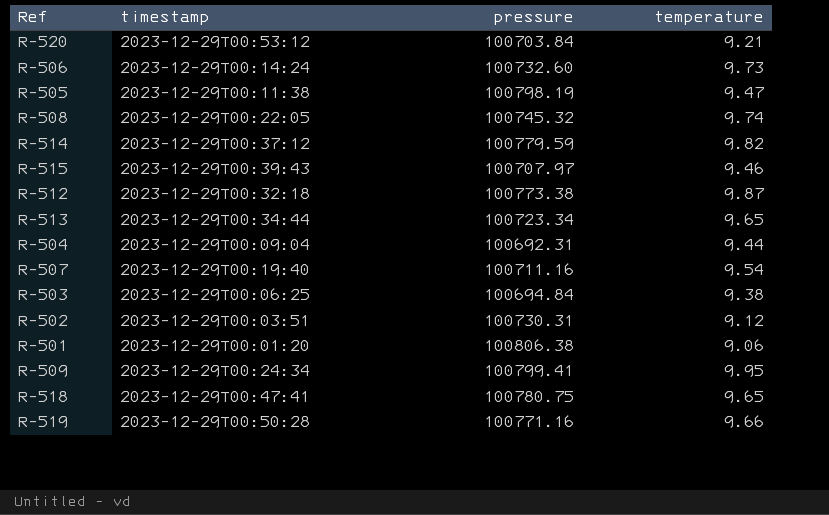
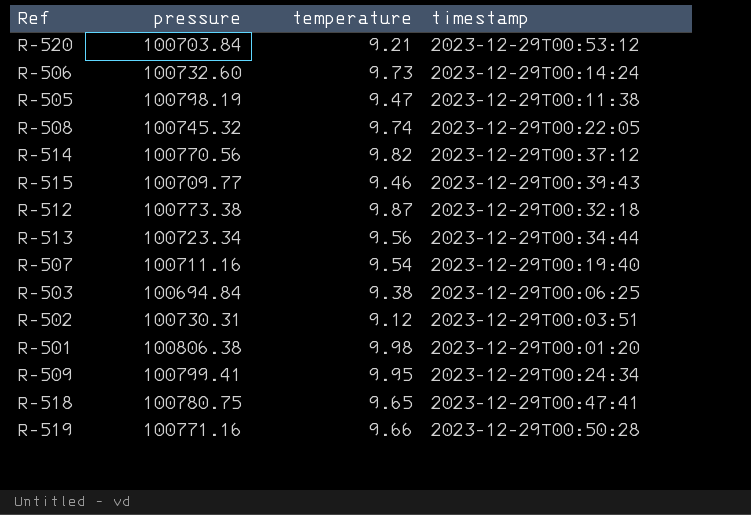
column timestamp | position: 2 -> 4
row R-504: 2023-12-29T00:09:04 | 100692.31 | 9.44 -> none
R-514 | pressure: 100779.59 -> 100770.56
R-515 | pressure: 100707.97 -> 100709.77
R-513 | temperature: 9.65 -> 9.56
R-501 | temperature: 9.06 -> 9.98

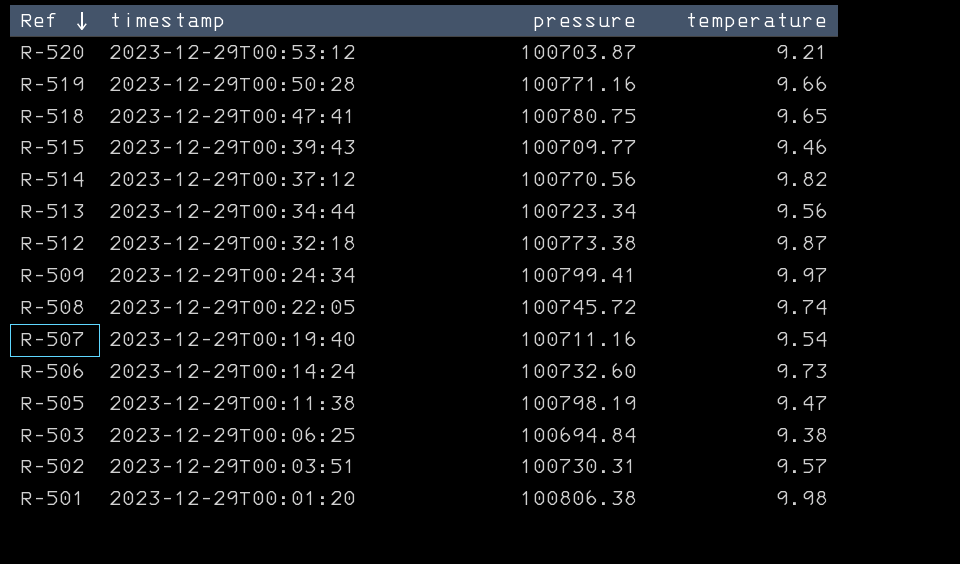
row order: none -> Ref descending
column timestamp | position: 4 -> 2
R-520 | pressure: 100703.84 -> 100703.87
R-509 | temperature: 9.95 -> 9.97
R-508 | pressure: 100745.32 -> 100745.72
R-502 | temperature: 9.12 -> 9.57

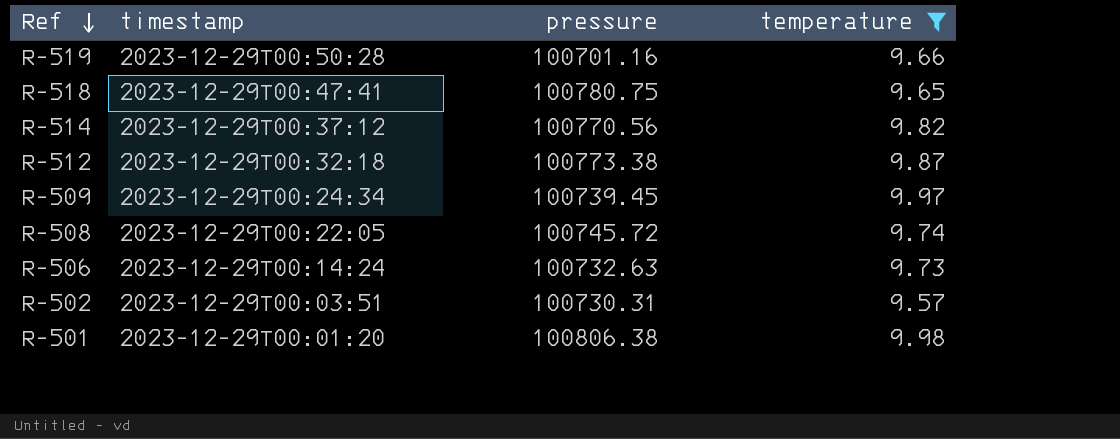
filter: none -> temperature >= 9.57
R-519 | pressure: 100771.16 -> 100701.16
R-509 | pressure: 100799.41 -> 100739.45
R-506 | pressure: 100732.60 -> 100732.63

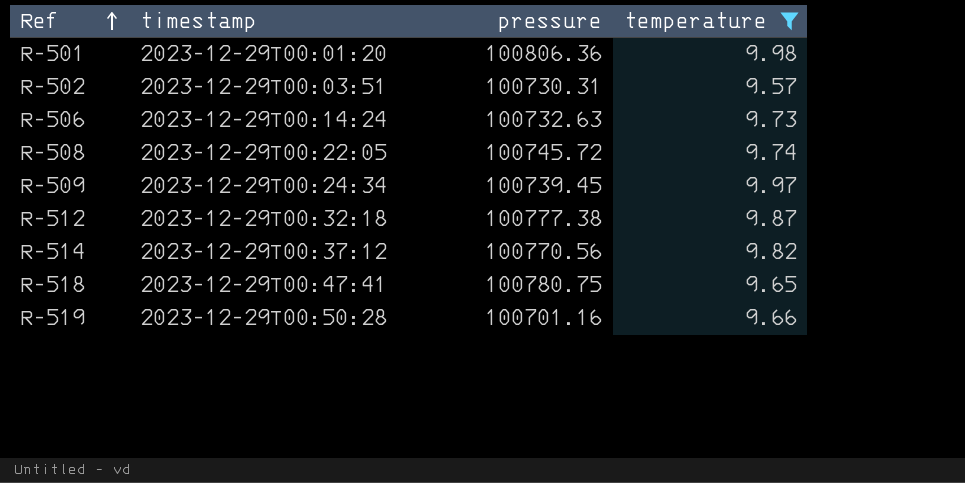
row order: Ref descending -> Ref ascending
R-501 | pressure: 100806.38 -> 100806.36
R-512 | pressure: 100773.38 -> 100777.38

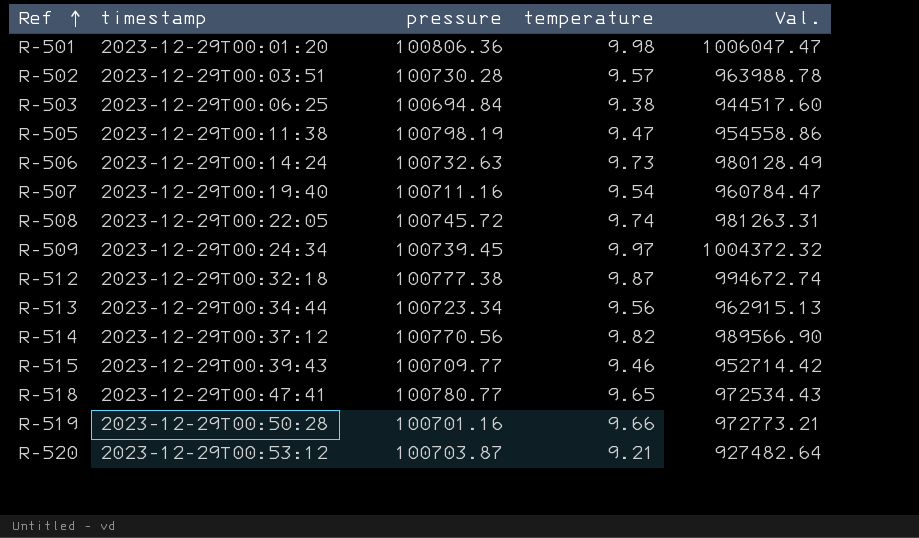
filter: temperature >= 9.57 -> none
column Val. | formula: none -> [pressure] * [temperature]
R-502 | pressure: 100730.31 -> 100730.28
R-518 | pressure: 100780.75 -> 100780.77

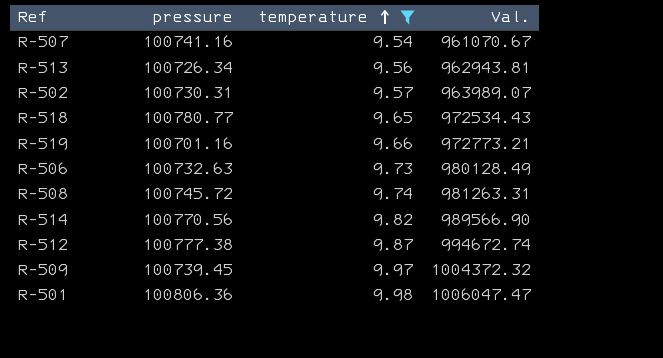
filter: none -> temperature >= 9.54
row order: Ref ascending -> temperature ascending
column timestamp | position: 2 -> none
R-507 | pressure: 100711.16 -> 100741.16
R-507 | Val.: 960784.47 -> 961070.67
R-513 | pressure: 100723.34 -> 100726.34
R-513 | Val.: 962915.13 -> 962943.81
R-502 | pressure: 100730.28 -> 100730.31
R-502 | Val.: 963988.78 -> 963989.07

